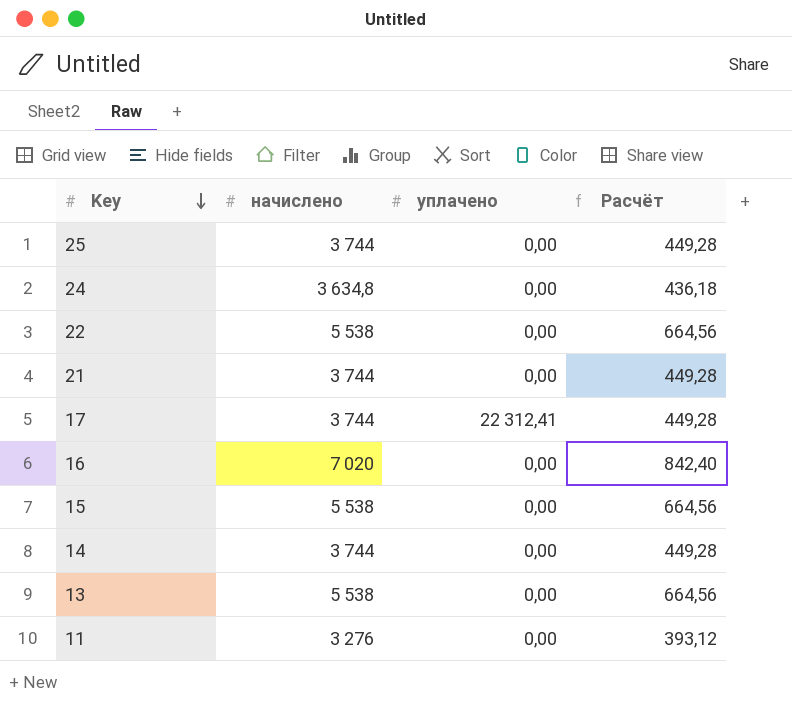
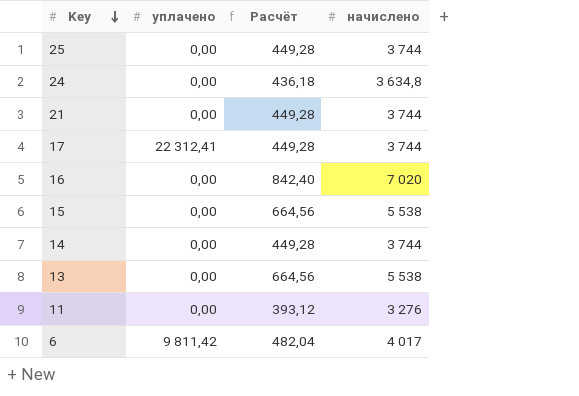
column начислено | position: 2 -> 4
row 22: 5 538 | 0,00 | 664,56 -> none
row 6: none -> 9 811,42 | 482,04 | 4 017

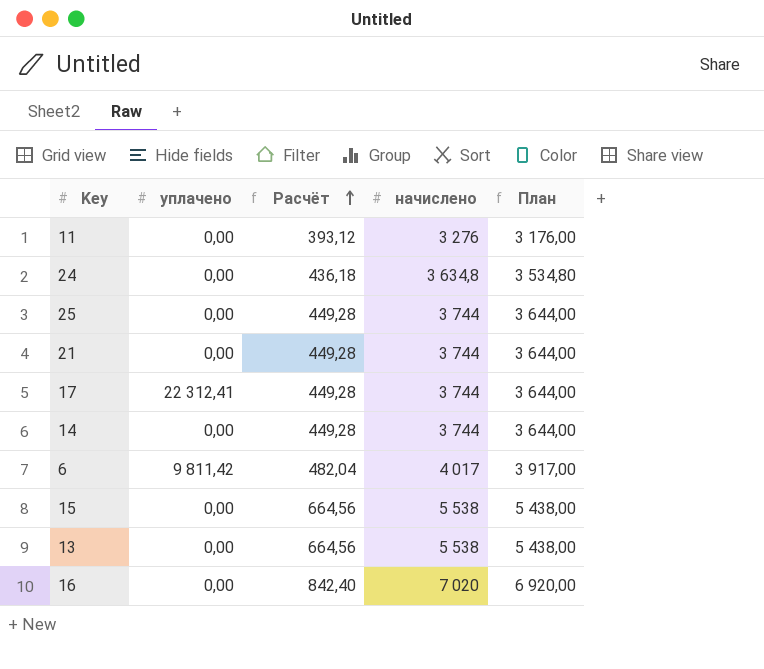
row order: Key descending -> Расчёт ascending
column План | formula: none -> [начислено] - 100

